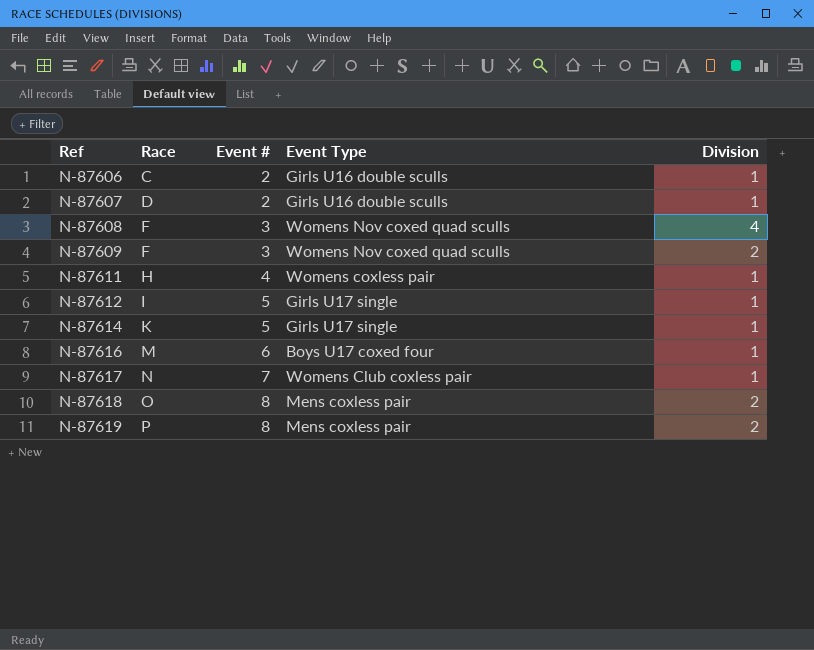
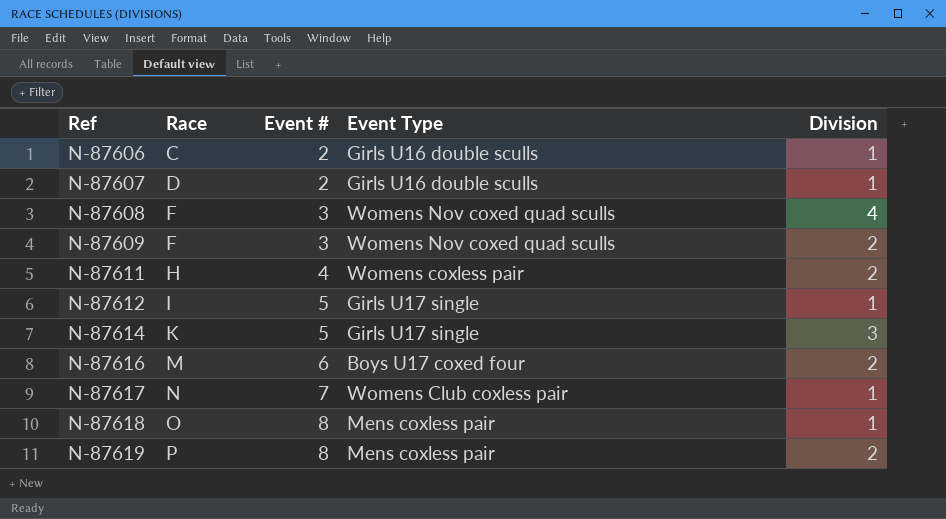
N-87611 | Division: 1 -> 2
N-87614 | Division: 1 -> 3
N-87616 | Division: 1 -> 2
N-87618 | Division: 2 -> 1

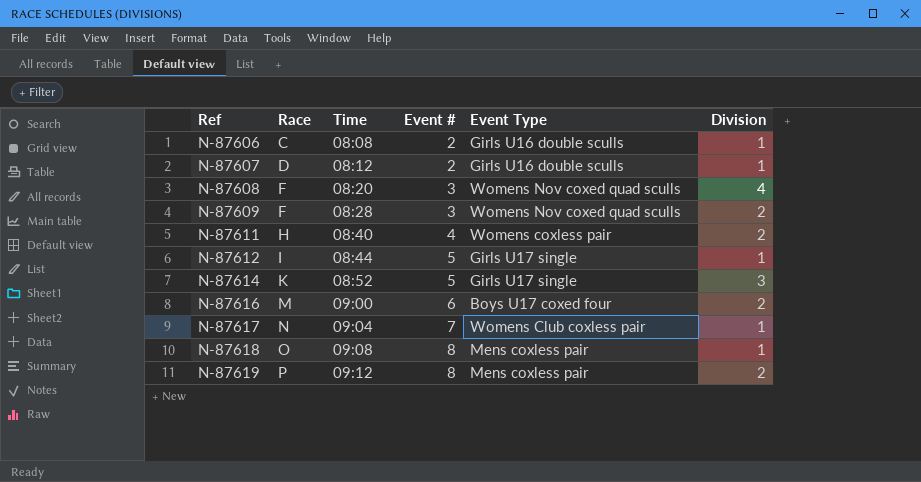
column Time | position: none -> 3

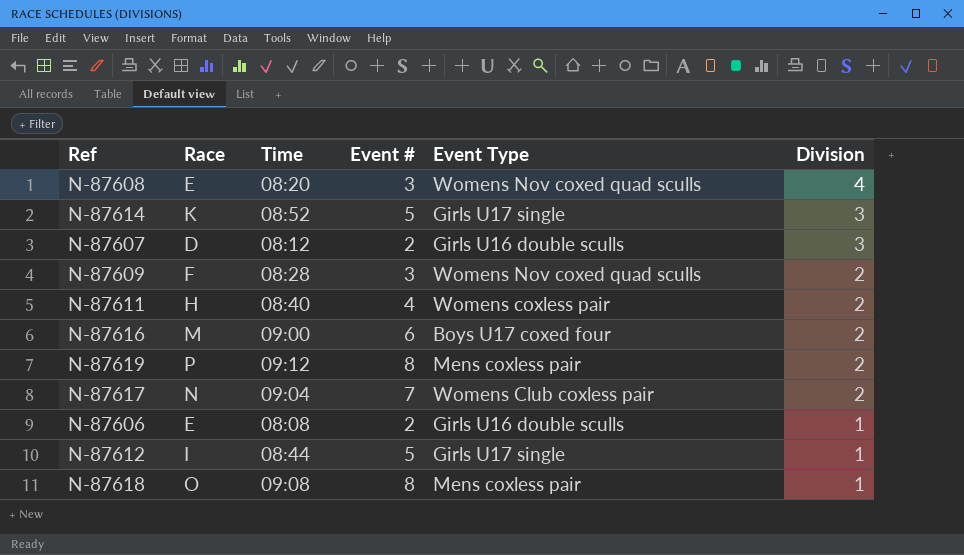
row order: Ref ascending -> Division descending
N-87608 | Race: F -> E
N-87607 | Division: 1 -> 3
N-87617 | Division: 1 -> 2
N-87606 | Race: C -> E

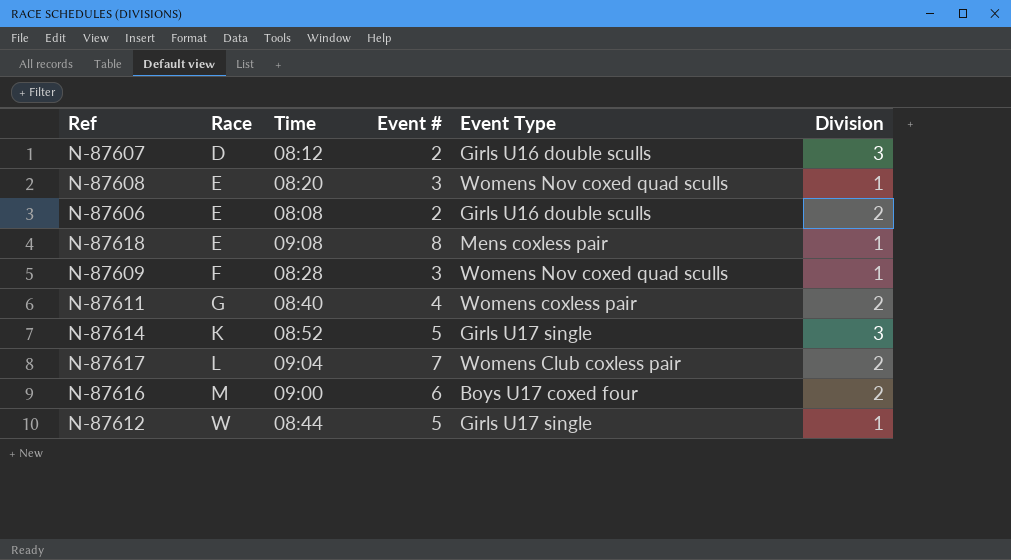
row order: Division descending -> Race ascending
row N-87619: P | 09:12 | 8 | Mens coxless pair | 2 -> none
N-87608 | Division: 4 -> 1
N-87606 | Division: 1 -> 2
N-87618 | Race: O -> E
N-87609 | Division: 2 -> 1
N-87611 | Race: H -> G
N-87617 | Race: N -> L
N-87612 | Race: I -> W

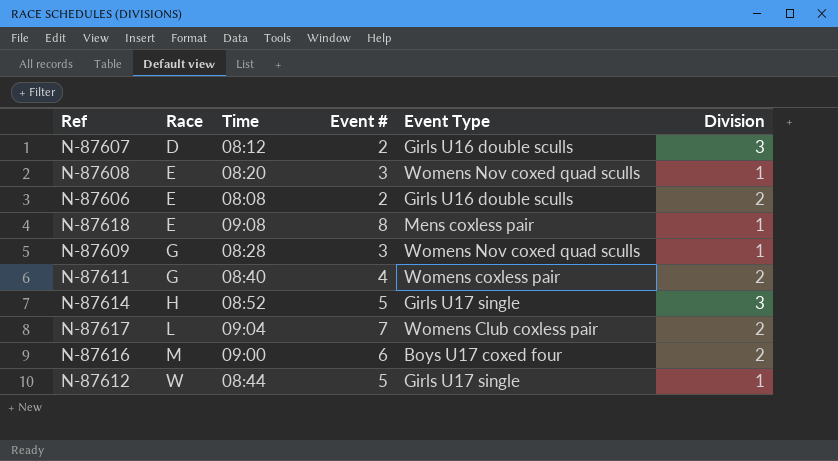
N-87609 | Race: F -> G
N-87614 | Race: K -> H

